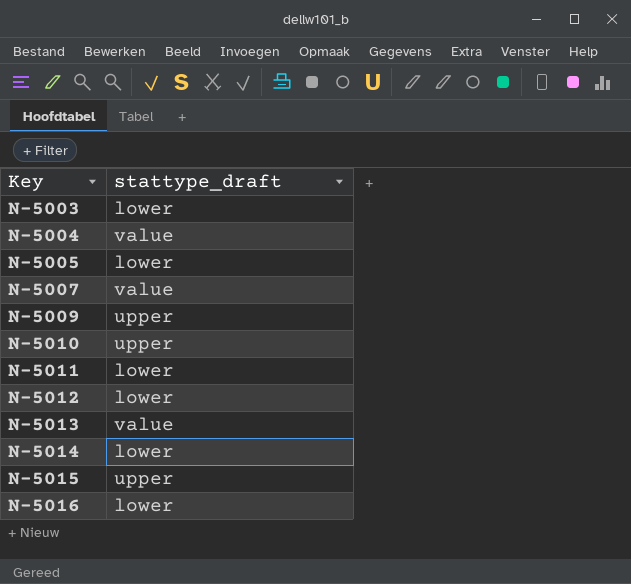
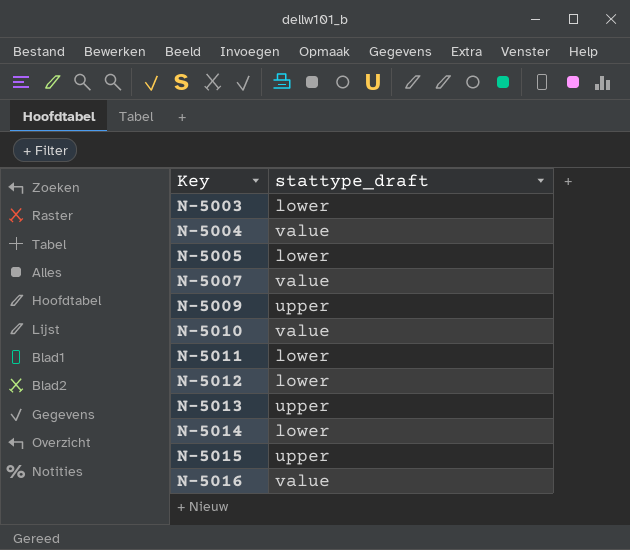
N-5010 | stattype_draft: upper -> value
N-5013 | stattype_draft: value -> upper
N-5016 | stattype_draft: lower -> value

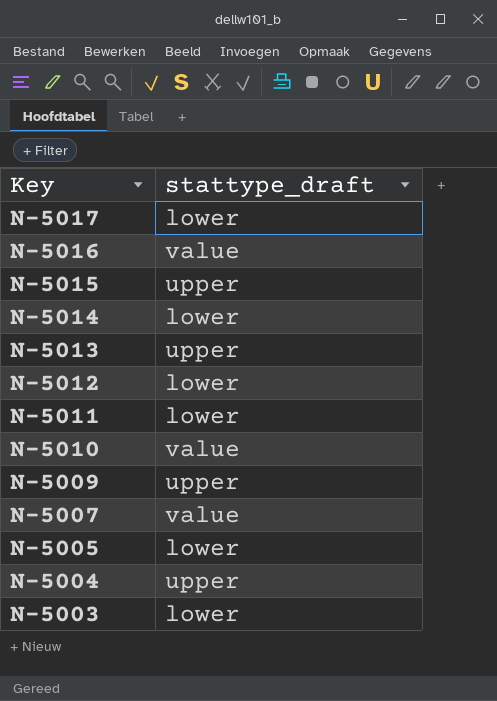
row order: Key ascending -> Key descending
row N-5017: none -> lower
N-5004 | stattype_draft: value -> upper

